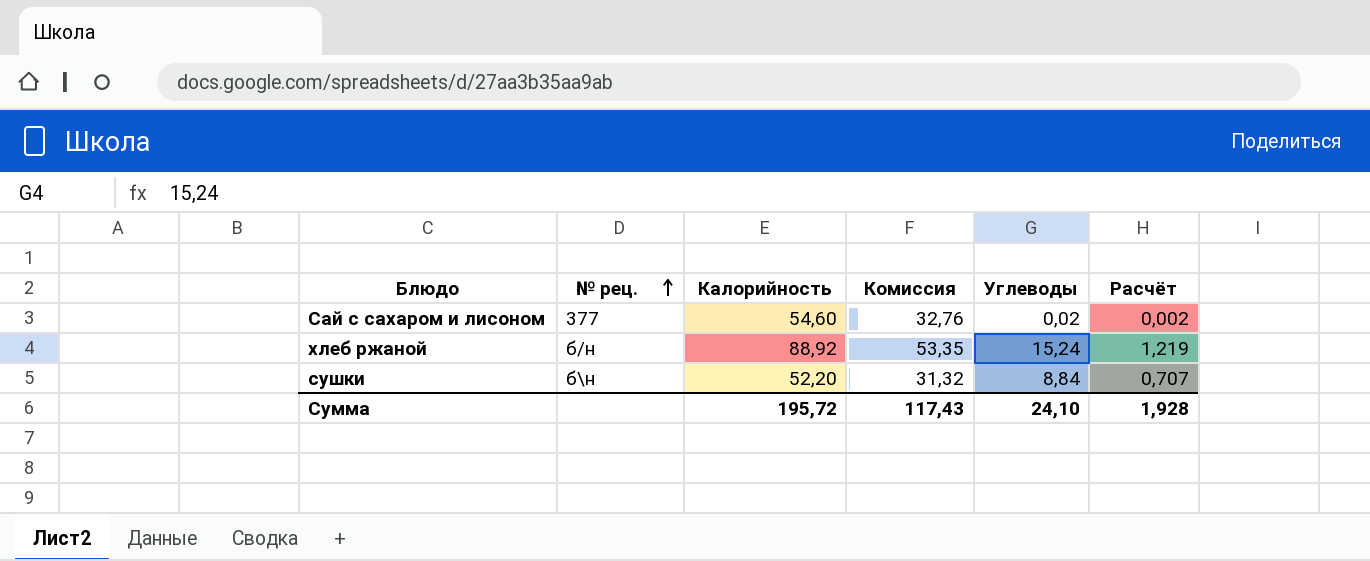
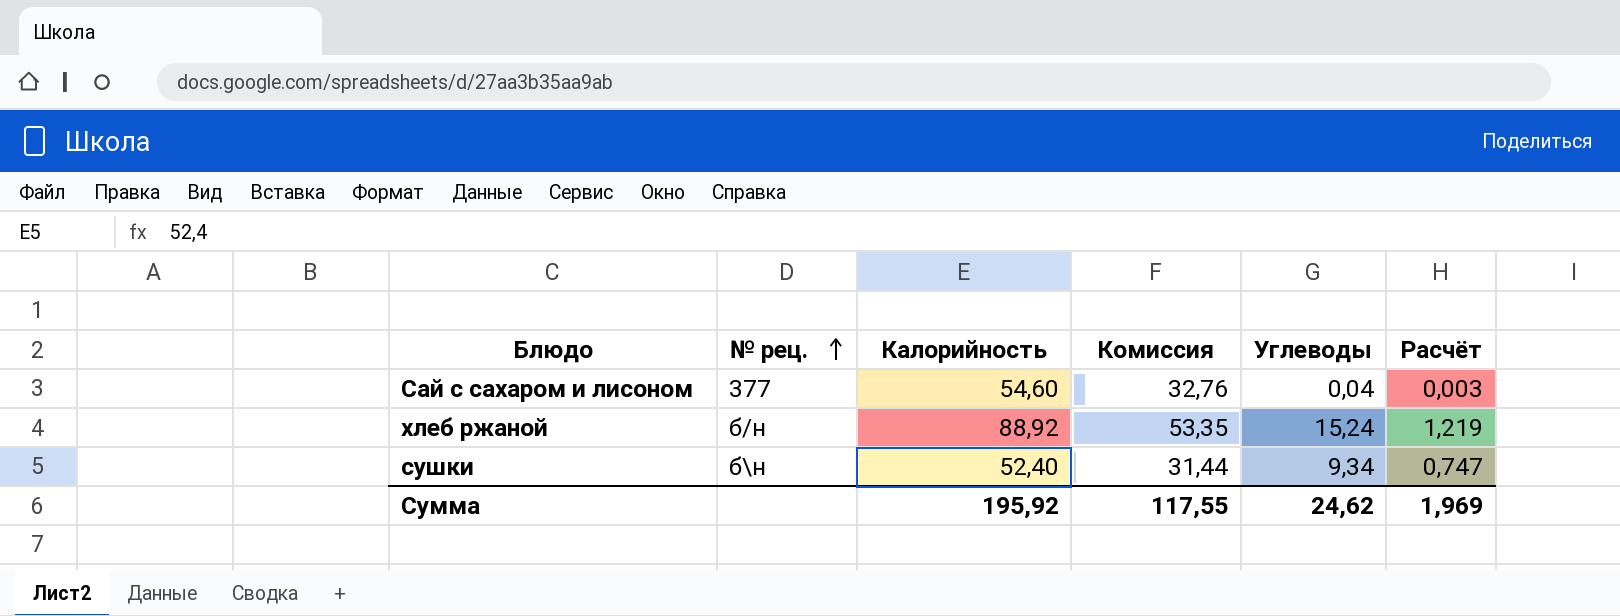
Сай с сахаром и лисоном | Углеводы: 0,02 -> 0,04
Сай с сахаром и лисоном | Расчёт: 0,002 -> 0,003
сушки | Калорийность: 52,20 -> 52,40
сушки | Комиссия: 31,32 -> 31,44
сушки | Углеводы: 8,84 -> 9,34
сушки | Расчёт: 0,707 -> 0,747
Сумма | Калорийность: 195,72 -> 195,92
Сумма | Комиссия: 117,43 -> 117,55
Сумма | Углеводы: 24,10 -> 24,62
Сумма | Расчёт: 1,928 -> 1,969

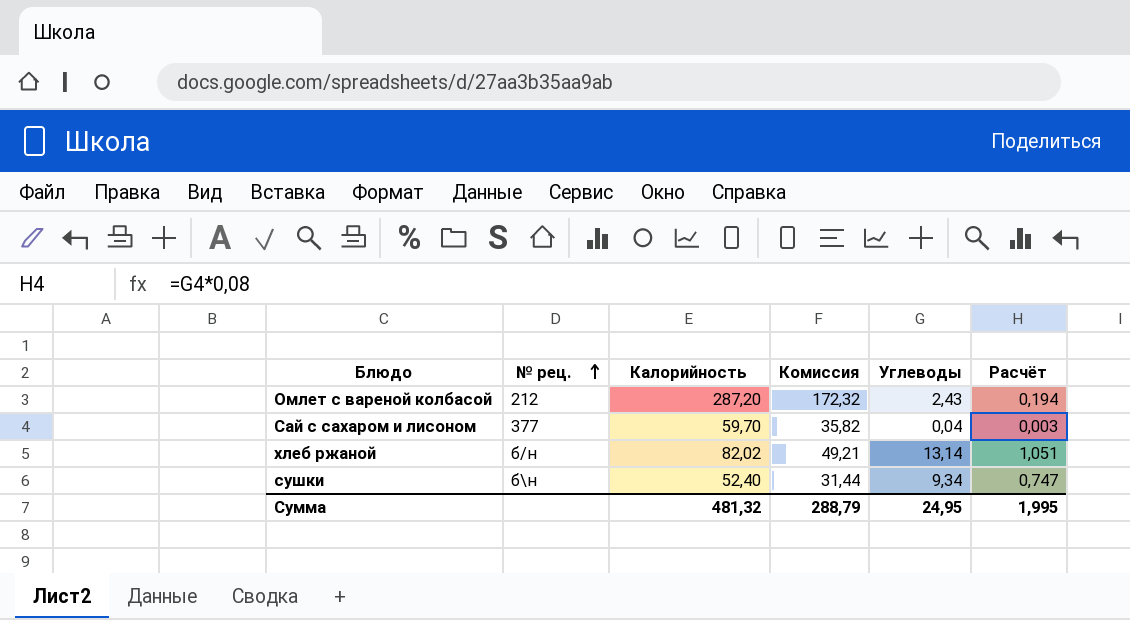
row Омлет с вареной колбасой: none -> 212 | 287,20 | 172,32 | 2,43 | 0,194
Сай с сахаром и лисоном | Калорийность: 54,60 -> 59,70
Сай с сахаром и лисоном | Комиссия: 32,76 -> 35,82
хлеб ржаной | Калорийность: 88,92 -> 82,02
хлеб ржаной | Комиссия: 53,35 -> 49,21
хлеб ржаной | Углеводы: 15,24 -> 13,14
хлеб ржаной | Расчёт: 1,219 -> 1,051
Сумма | Калорийность: 195,92 -> 481,32
Сумма | Комиссия: 117,55 -> 288,79
Сумма | Углеводы: 24,62 -> 24,95
Сумма | Расчёт: 1,969 -> 1,995

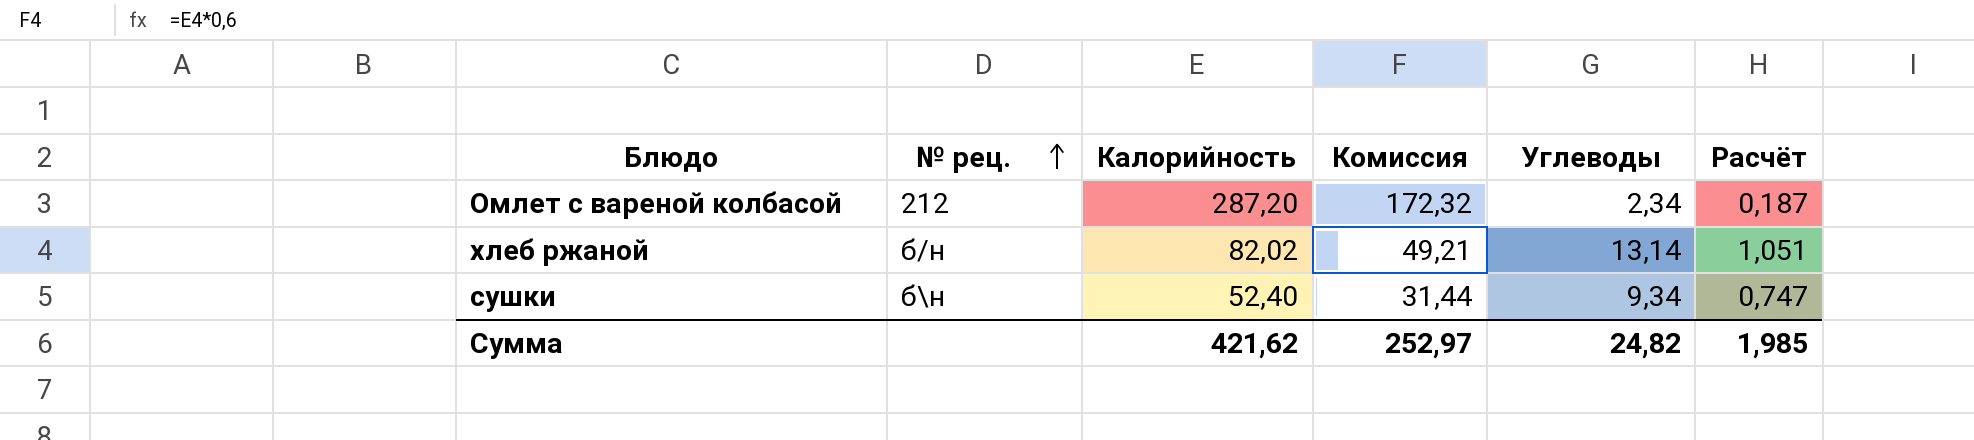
row Сай с сахаром и лисоном: 377 | 59,70 | 35,82 | 0,04 | 0,003 -> none
Омлет с вареной колбасой | Углеводы: 2,43 -> 2,34
Омлет с вареной колбасой | Расчёт: 0,194 -> 0,187
Сумма | Калорийность: 481,32 -> 421,62
Сумма | Комиссия: 288,79 -> 252,97
Сумма | Углеводы: 24,95 -> 24,82
Сумма | Расчёт: 1,995 -> 1,985

